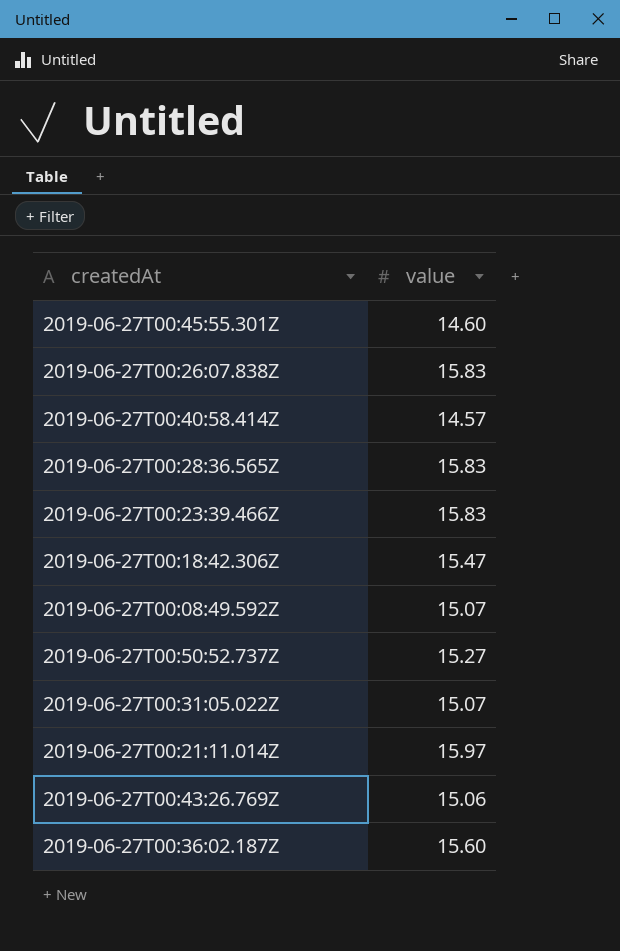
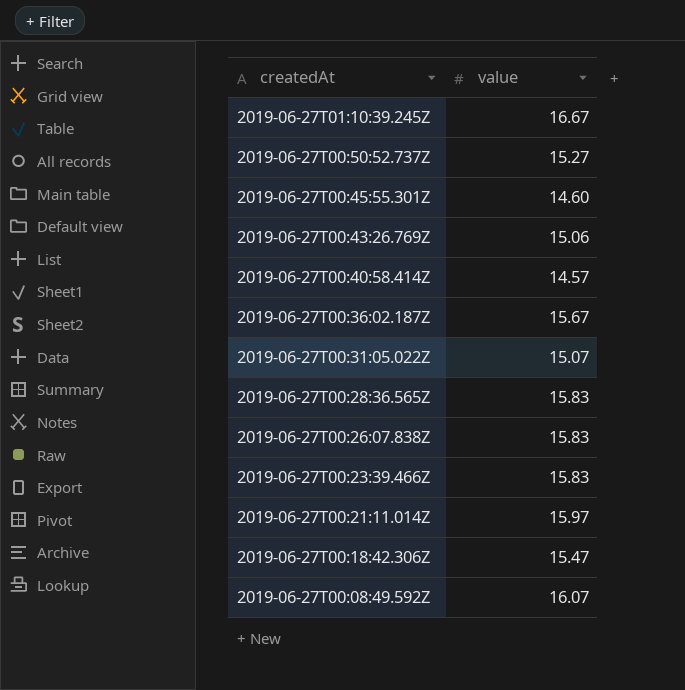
row order: none -> createdAt descending
row 2019-06-27T01:10:39.245Z: none -> 16.67
2019-06-27T00:36:02.187Z | value: 15.60 -> 15.67
2019-06-27T00:08:49.592Z | value: 15.07 -> 16.07

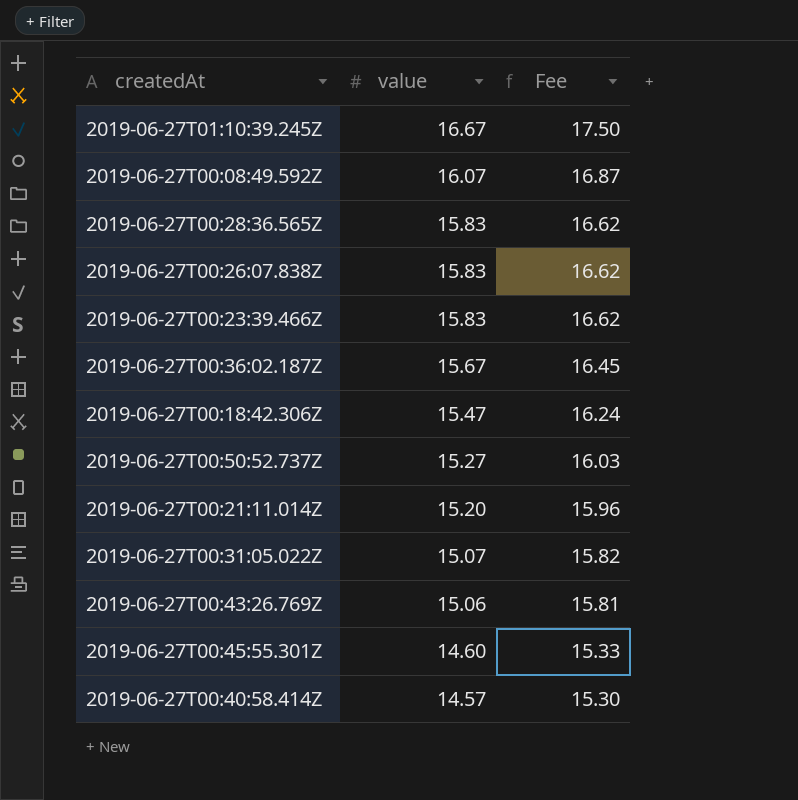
row order: createdAt descending -> value descending
column Fee | formula: none -> [value] * 1.05
2019-06-27T00:21:11.014Z | value: 15.97 -> 15.20

